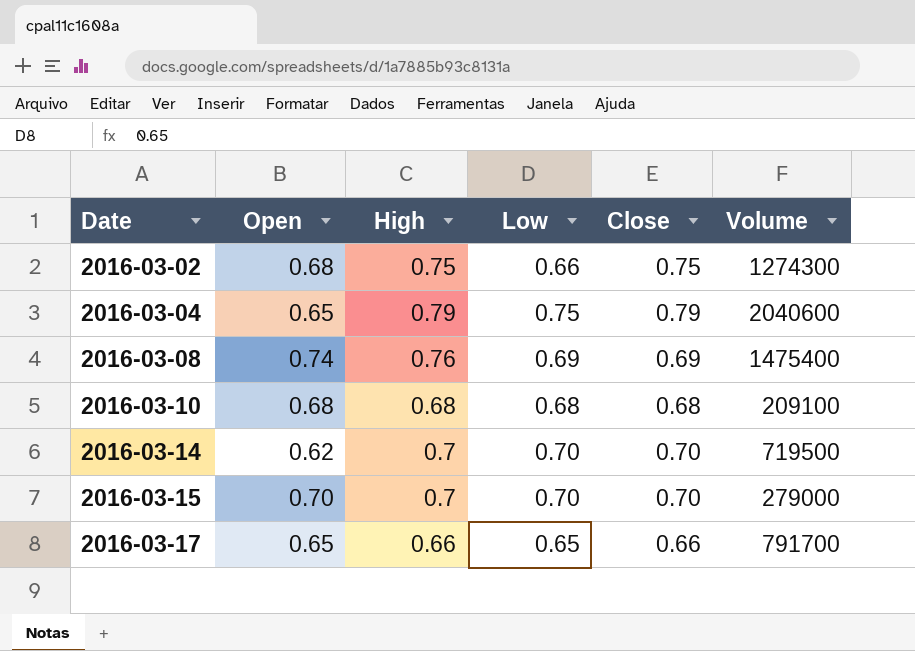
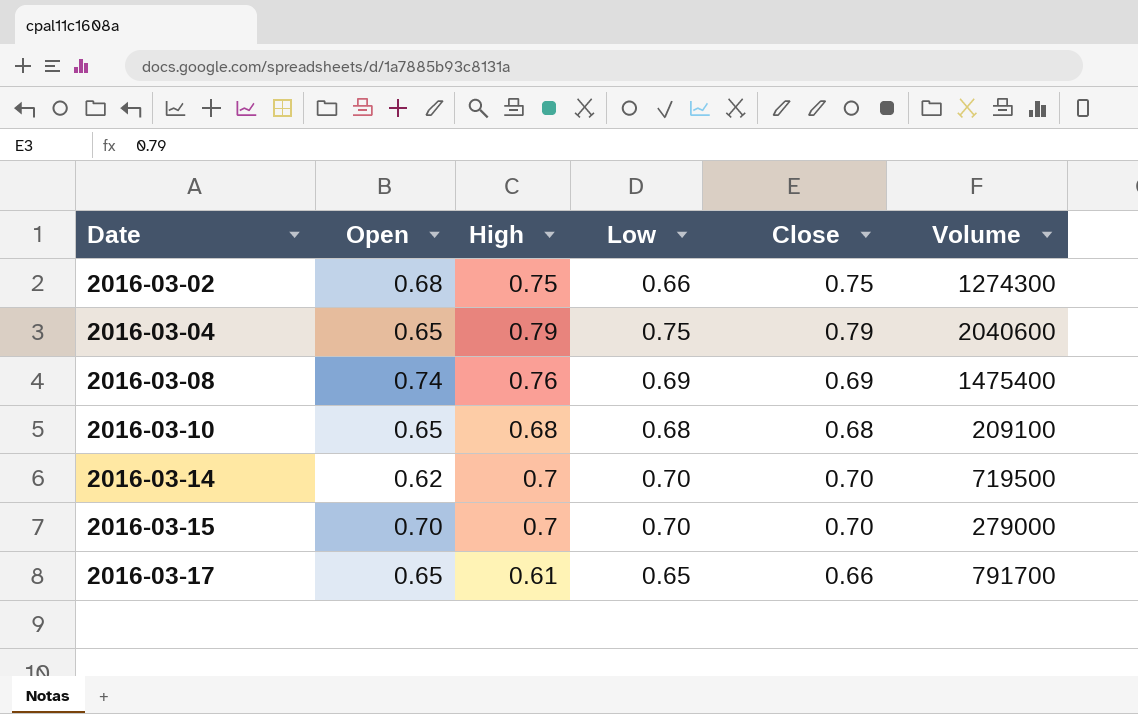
2016-03-10 | Open: 0.68 -> 0.65
2016-03-17 | High: 0.66 -> 0.61

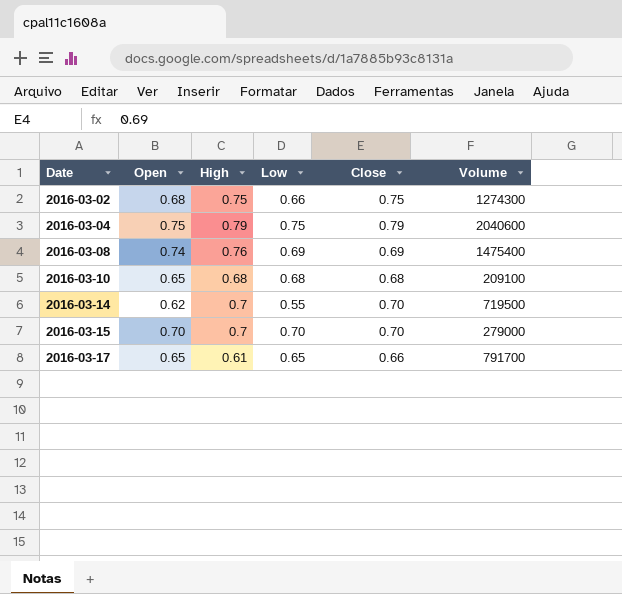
2016-03-04 | Open: 0.65 -> 0.75
2016-03-14 | Low: 0.70 -> 0.55

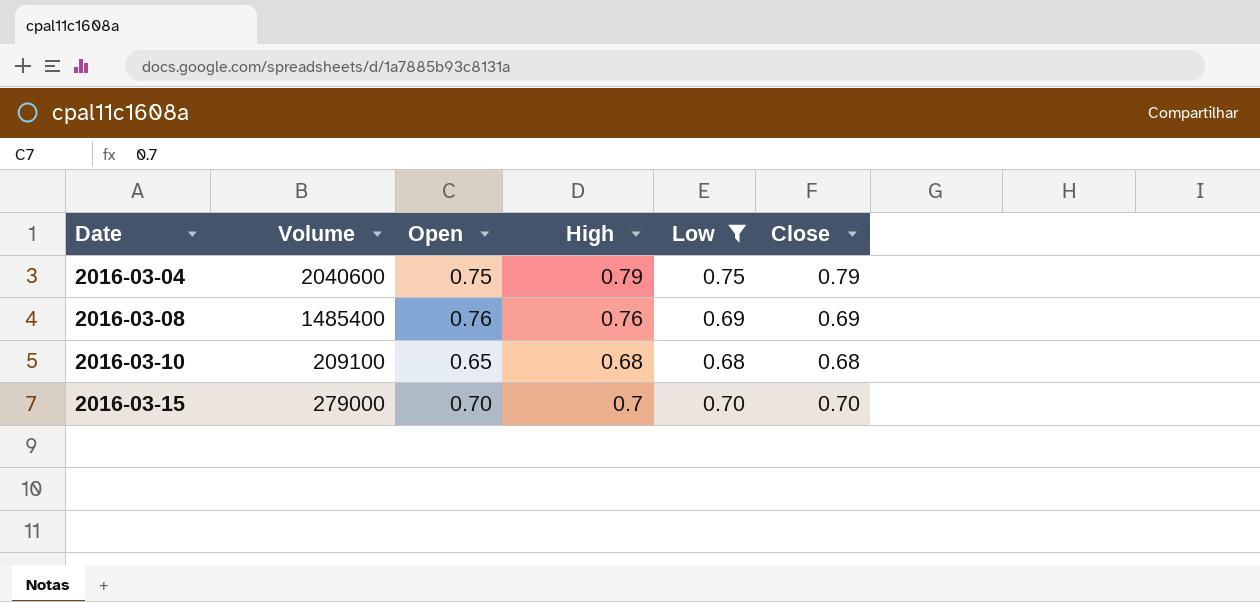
filter: none -> Low >= 0.68
column Volume | position: 6 -> 2
2016-03-08 | Volume: 1475400 -> 1485400
2016-03-08 | Open: 0.74 -> 0.76

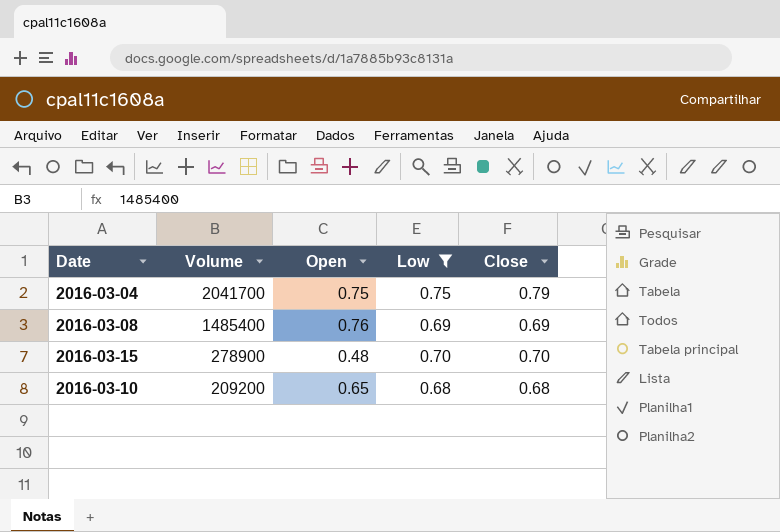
row order: Date ascending -> Volume descending
column High | position: 4 -> none
2016-03-04 | Volume: 2040600 -> 2041700
2016-03-15 | Volume: 279000 -> 278900
2016-03-15 | Open: 0.70 -> 0.48
2016-03-10 | Volume: 209100 -> 209200

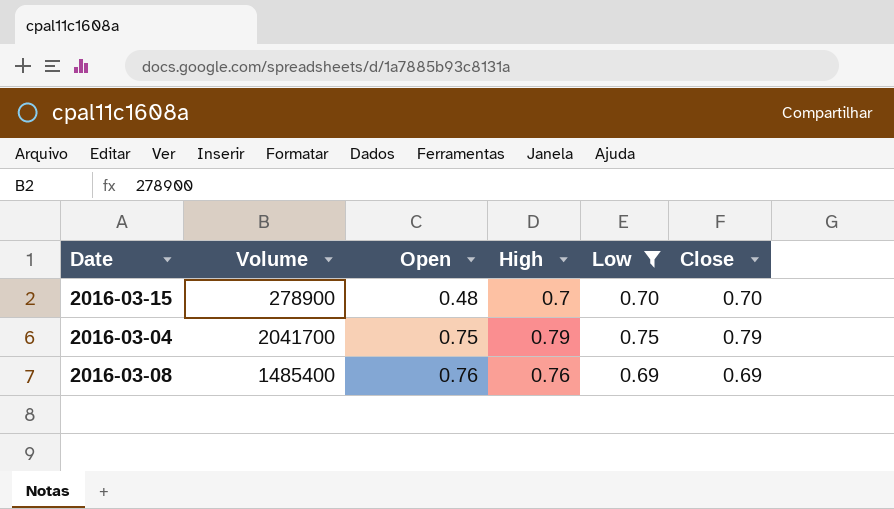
row order: Volume descending -> Open ascending
column High | position: none -> 4
row 2016-03-10: 209200 | 0.65 | 0.68 | 0.68 -> none

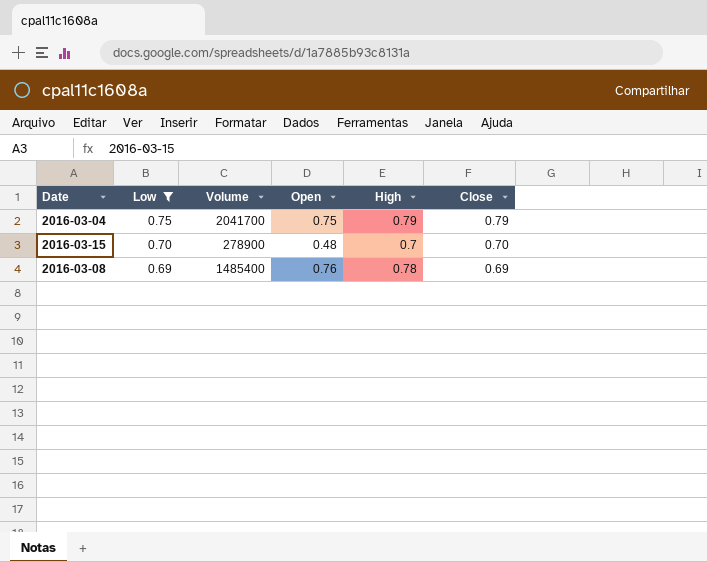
row order: Open ascending -> Low descending
column Low | position: 5 -> 2
2016-03-08 | High: 0.76 -> 0.78

